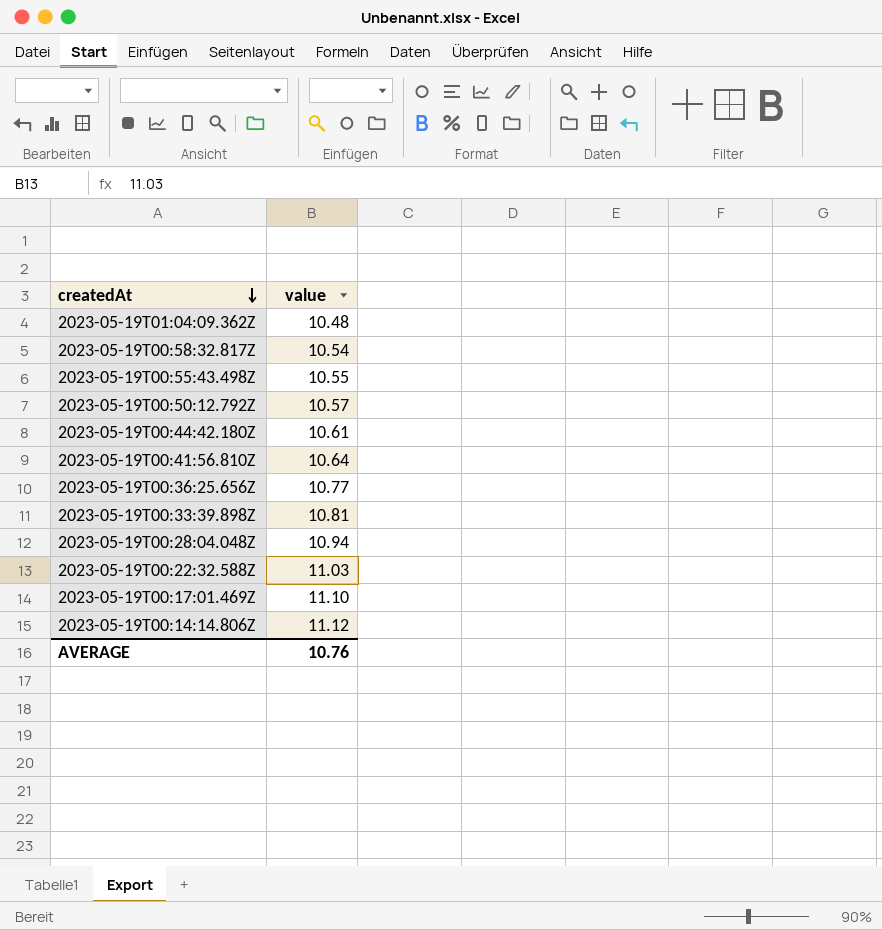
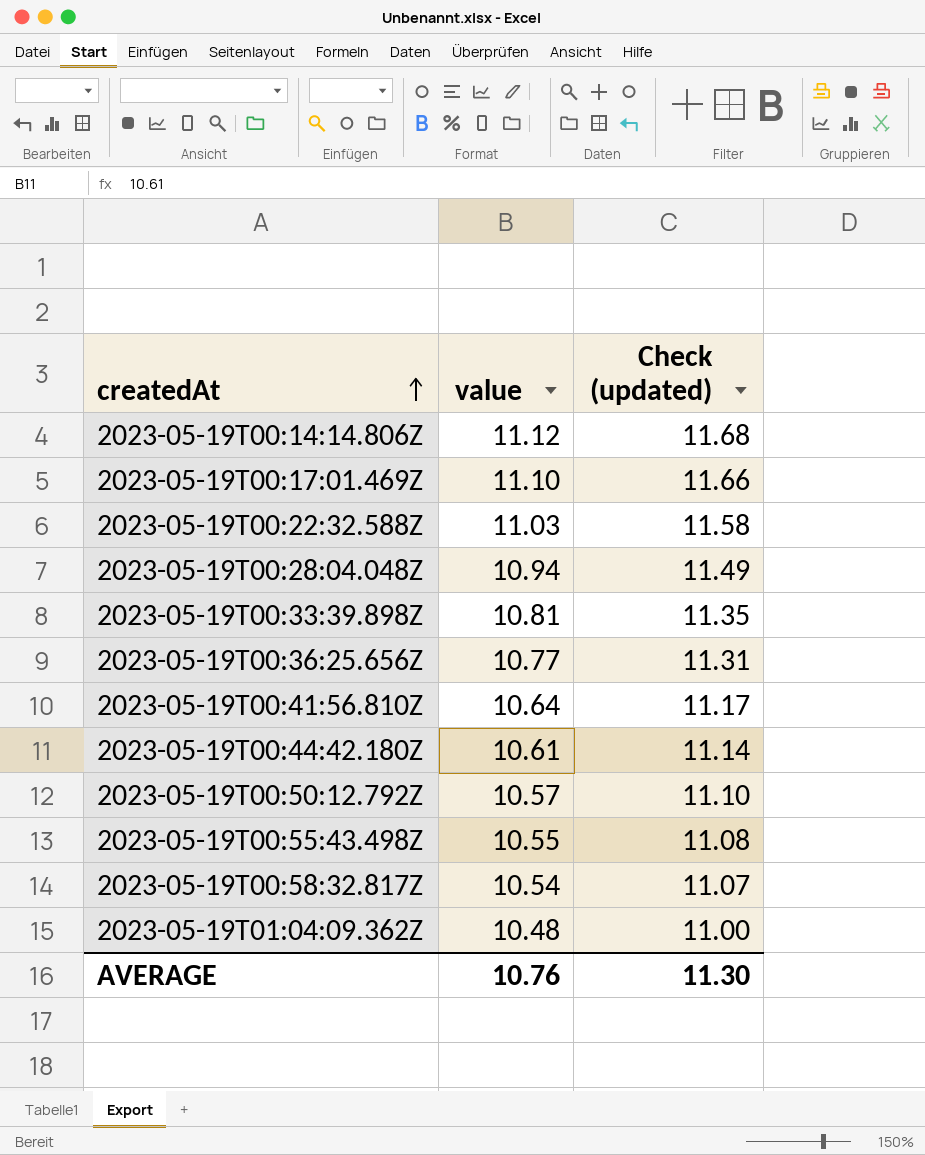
row order: createdAt descending -> createdAt ascending
column Check (updated) | formula: none -> [value] * 1.05

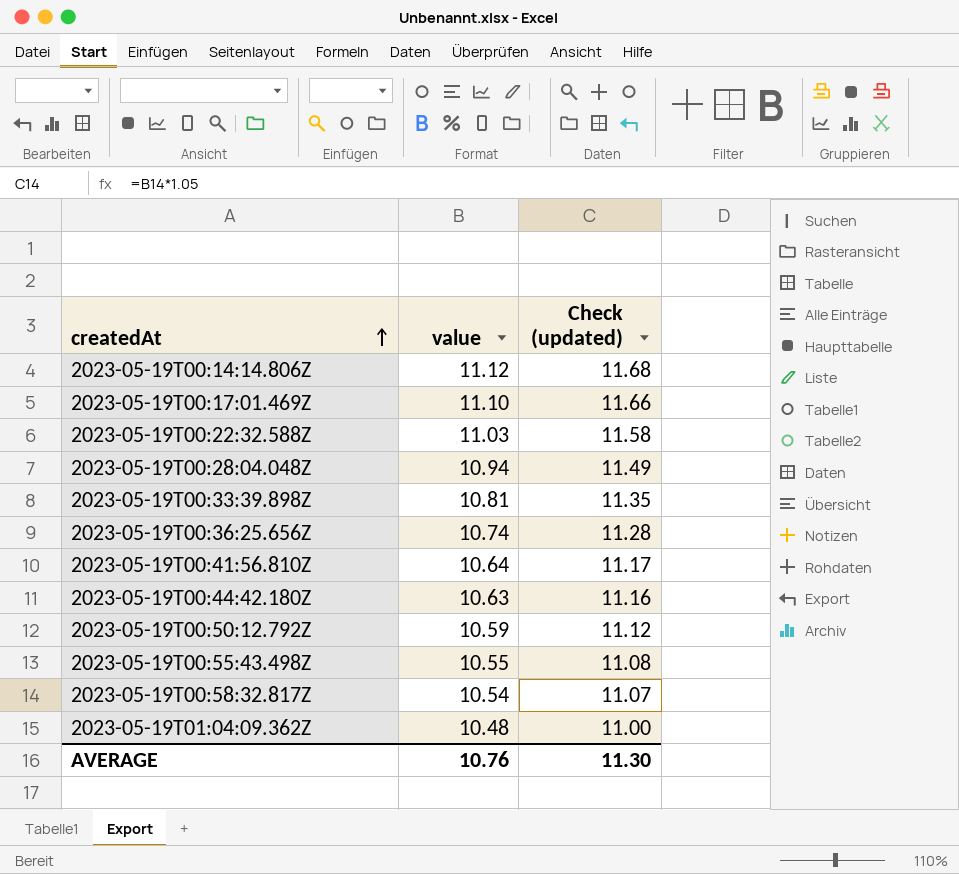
2023-05-19T00:36:25.656Z | value: 10.77 -> 10.74
2023-05-19T00:36:25.656Z | Check (updated): 11.31 -> 11.28
2023-05-19T00:44:42.180Z | value: 10.61 -> 10.63
2023-05-19T00:44:42.180Z | Check (updated): 11.14 -> 11.16
2023-05-19T00:50:12.792Z | value: 10.57 -> 10.59
2023-05-19T00:50:12.792Z | Check (updated): 11.10 -> 11.12

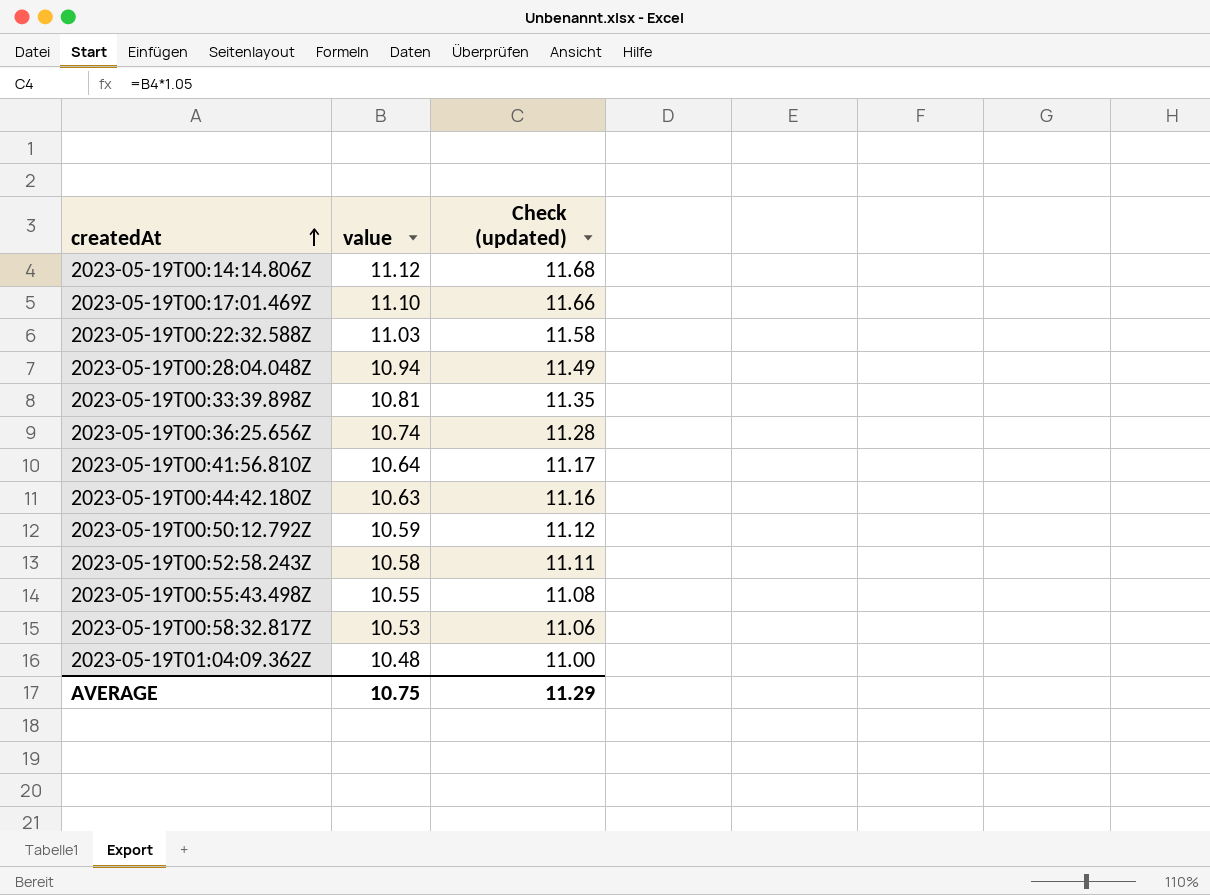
row 2023-05-19T00:52:58.243Z: none -> 10.58 | 11.11
2023-05-19T00:58:32.817Z | value: 10.54 -> 10.53
2023-05-19T00:58:32.817Z | Check (updated): 11.07 -> 11.06
AVERAGE | value: 10.76 -> 10.75
AVERAGE | Check (updated): 11.30 -> 11.29

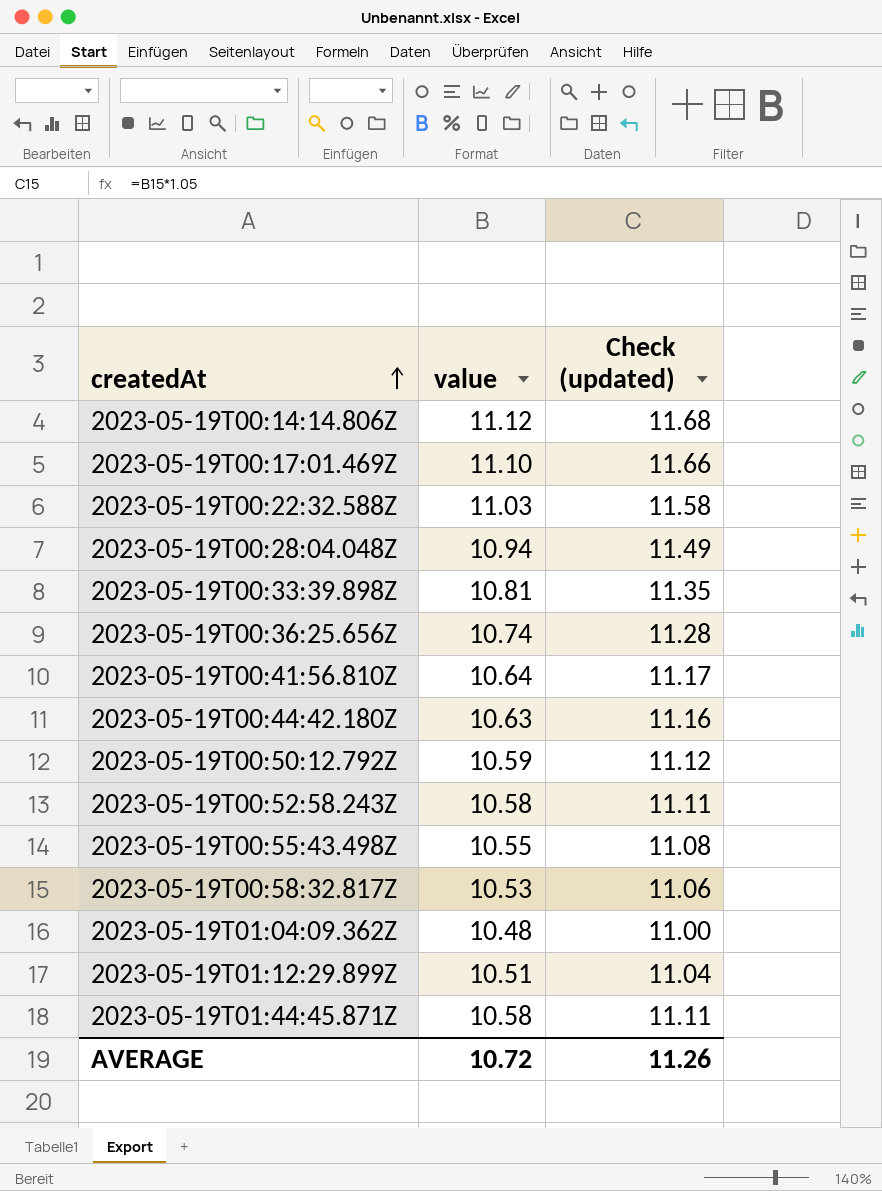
row 2023-05-19T01:12:29.899Z: none -> 10.51 | 11.04
row 2023-05-19T01:44:45.871Z: none -> 10.58 | 11.11
AVERAGE | value: 10.75 -> 10.72
AVERAGE | Check (updated): 11.29 -> 11.26

